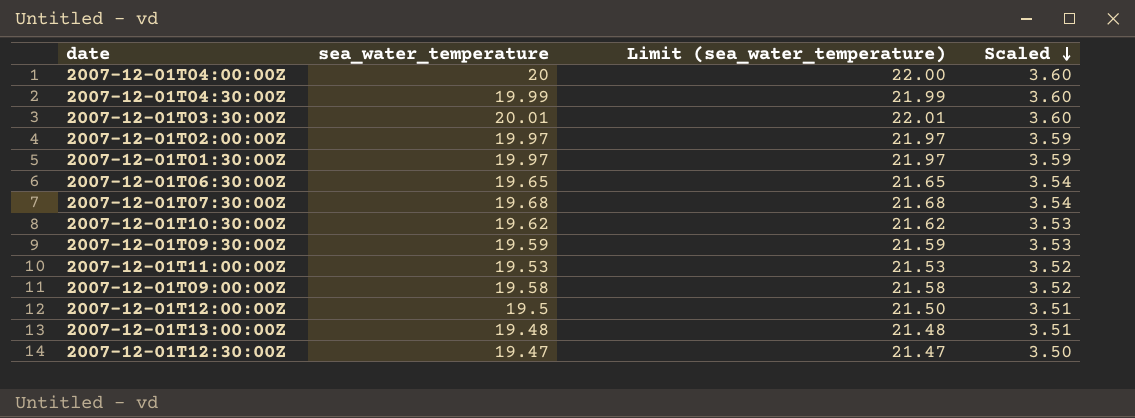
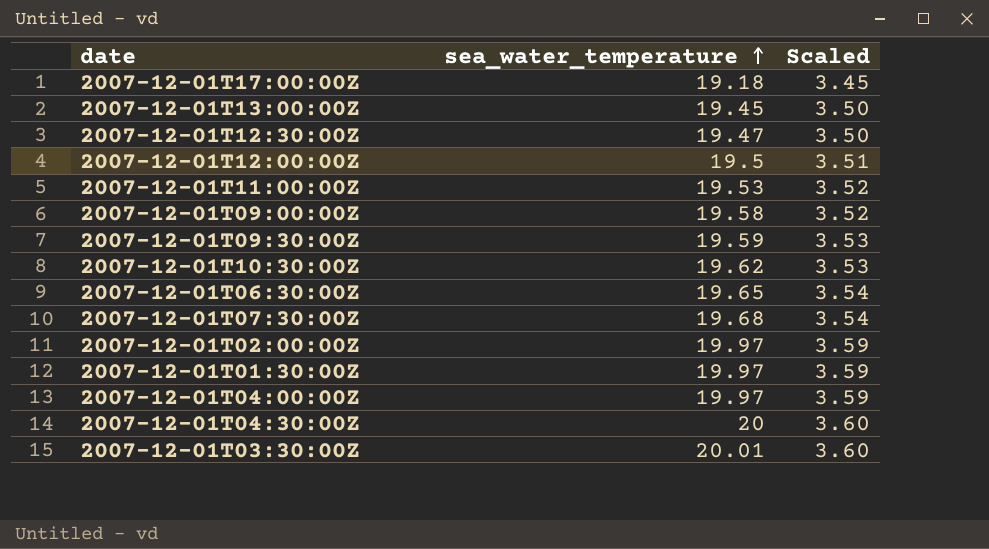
row order: Scaled descending -> sea_water_temperature ascending
column Limit (sea_water_temperature) | formula: [sea_water_temperature] + 2 -> none
row 2007-12-01T17:00:00Z: none -> 19.18 | 3.45
2007-12-01T13:00:00Z | sea_water_temperature: 19.48 -> 19.45
2007-12-01T13:00:00Z | Scaled: 3.51 -> 3.50
2007-12-01T04:00:00Z | sea_water_temperature: 20 -> 19.97
2007-12-01T04:00:00Z | Scaled: 3.60 -> 3.59
2007-12-01T04:30:00Z | sea_water_temperature: 19.99 -> 20

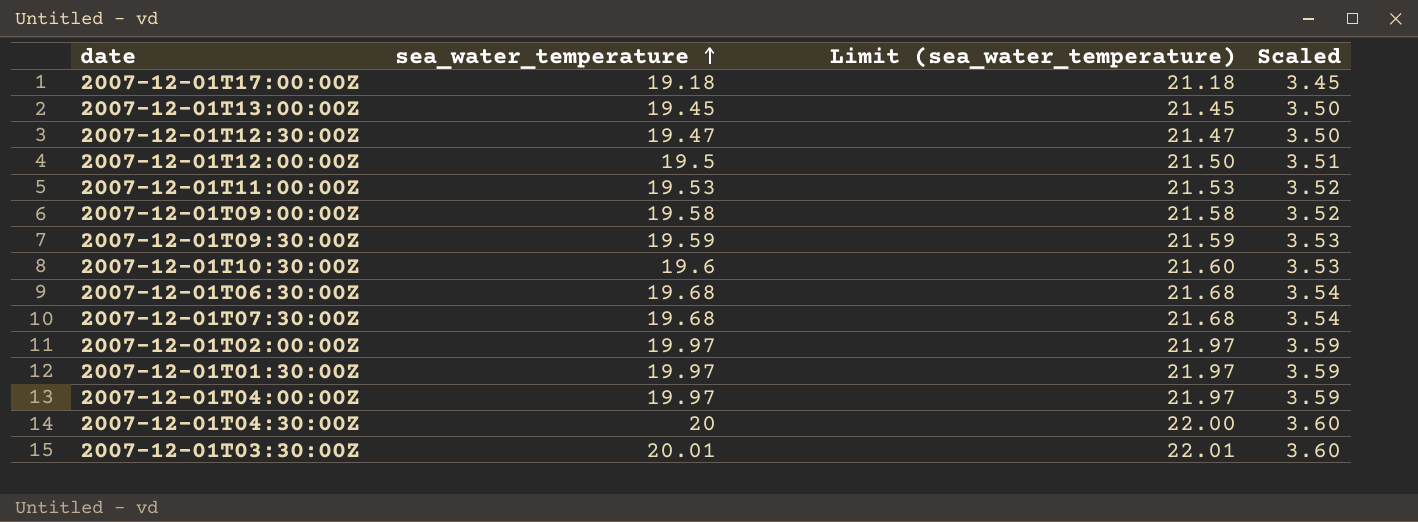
column Limit (sea_water_temperature) | formula: none -> [sea_water_temperature] + 2
2007-12-01T10:30:00Z | sea_water_temperature: 19.62 -> 19.6
2007-12-01T06:30:00Z | sea_water_temperature: 19.65 -> 19.68

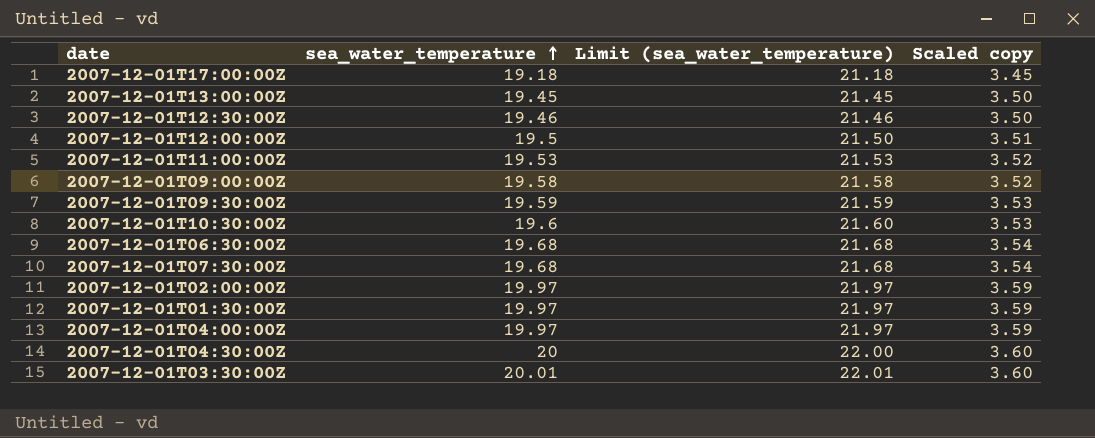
column name: Scaled -> Scaled copy
2007-12-01T12:30:00Z | sea_water_temperature: 19.47 -> 19.46
2007-12-01T12:30:00Z | Limit (sea_water_temperature): 21.47 -> 21.46

